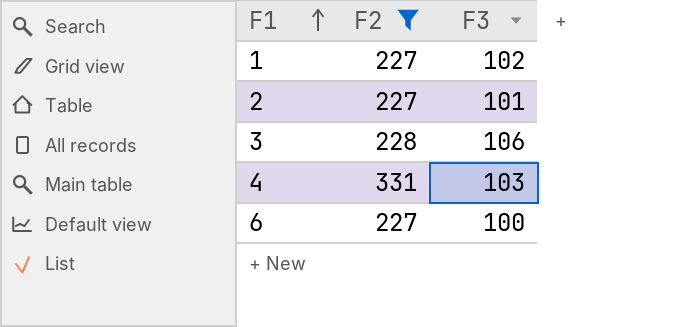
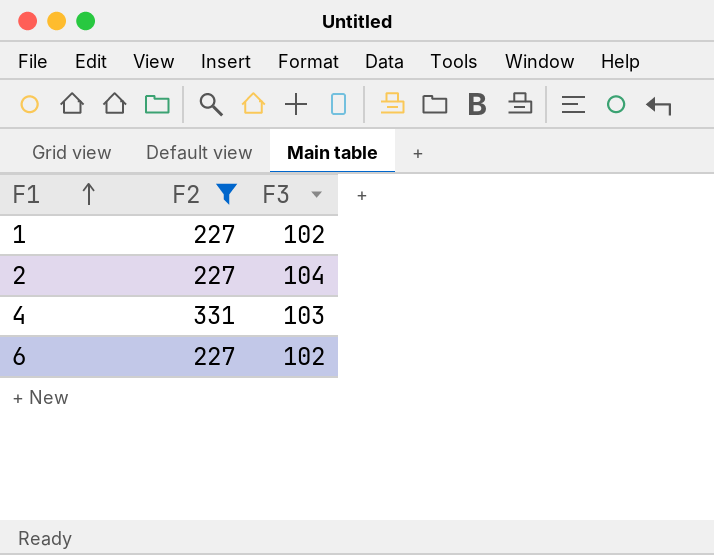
row 3: 228 | 106 -> none
2 | F3: 101 -> 104
6 | F3: 100 -> 102

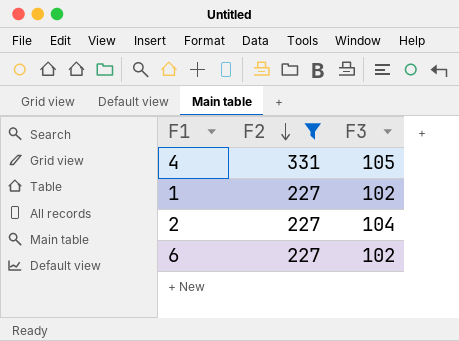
row order: F1 ascending -> F2 descending
4 | F3: 103 -> 105

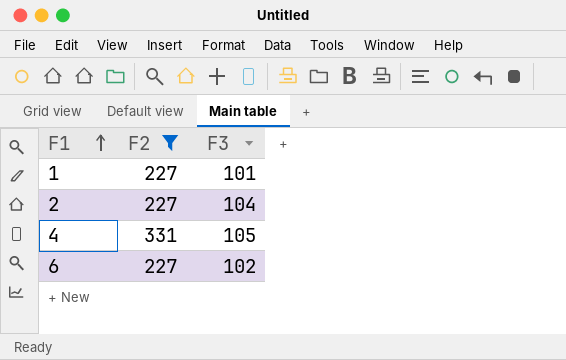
row order: F2 descending -> F1 ascending
1 | F3: 102 -> 101

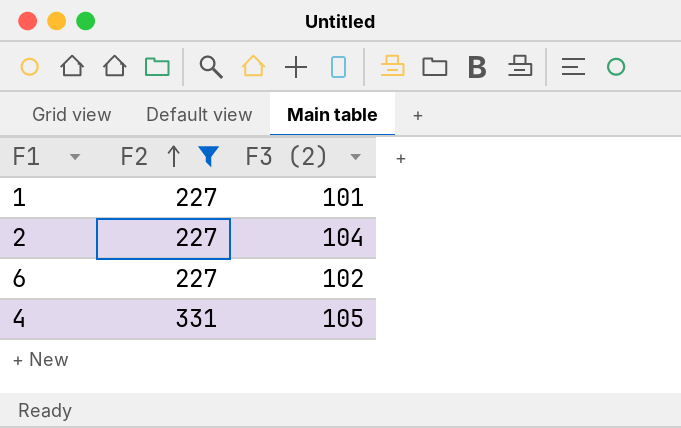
row order: F1 ascending -> F2 ascending
column name: F3 -> F3 (2)

